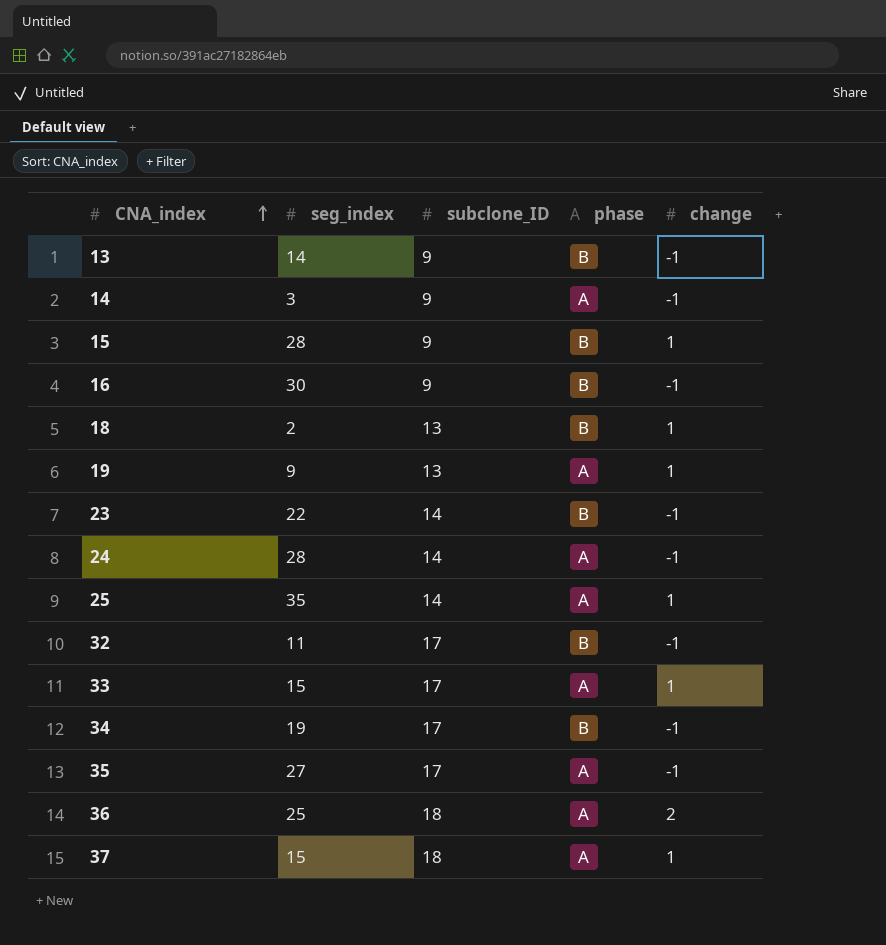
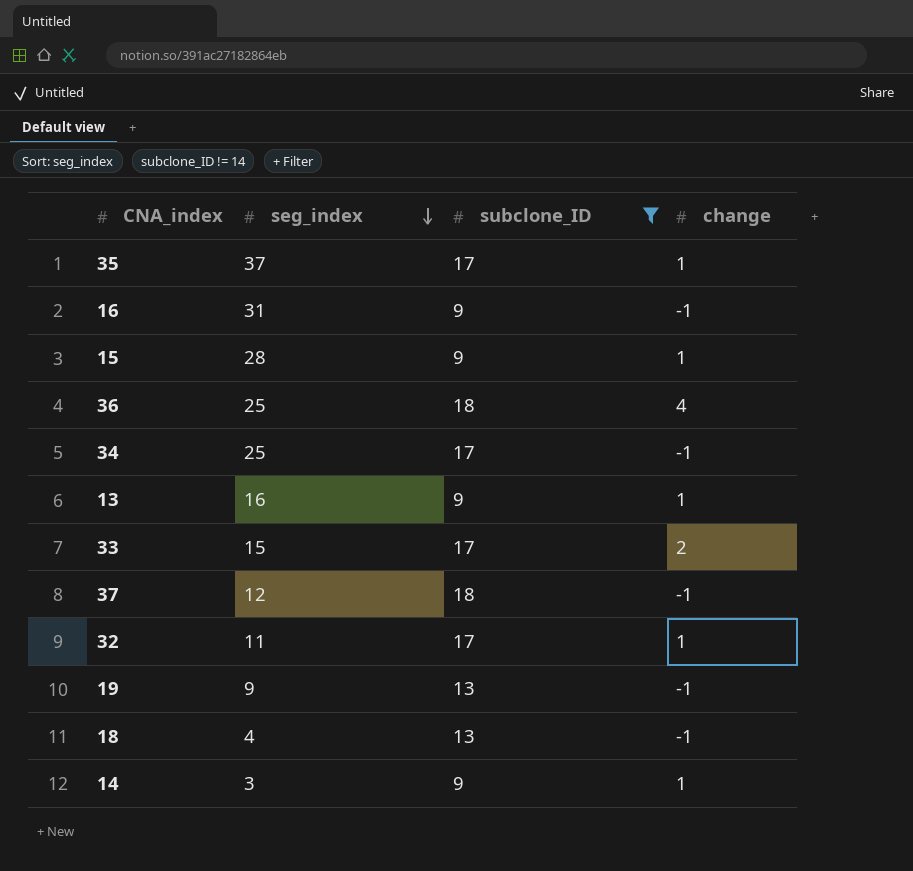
filter: none -> subclone_ID != 14
row order: CNA_index ascending -> seg_index descending
column phase | position: 4 -> none
35 | seg_index: 27 -> 37
35 | change: -1 -> 1
16 | seg_index: 30 -> 31
36 | change: 2 -> 4
34 | seg_index: 19 -> 25
13 | seg_index: 14 -> 16
13 | change: -1 -> 1
33 | change: 1 -> 2
37 | seg_index: 15 -> 12
37 | change: 1 -> -1
32 | change: -1 -> 1
19 | change: 1 -> -1
18 | seg_index: 2 -> 4
18 | change: 1 -> -1
14 | change: -1 -> 1

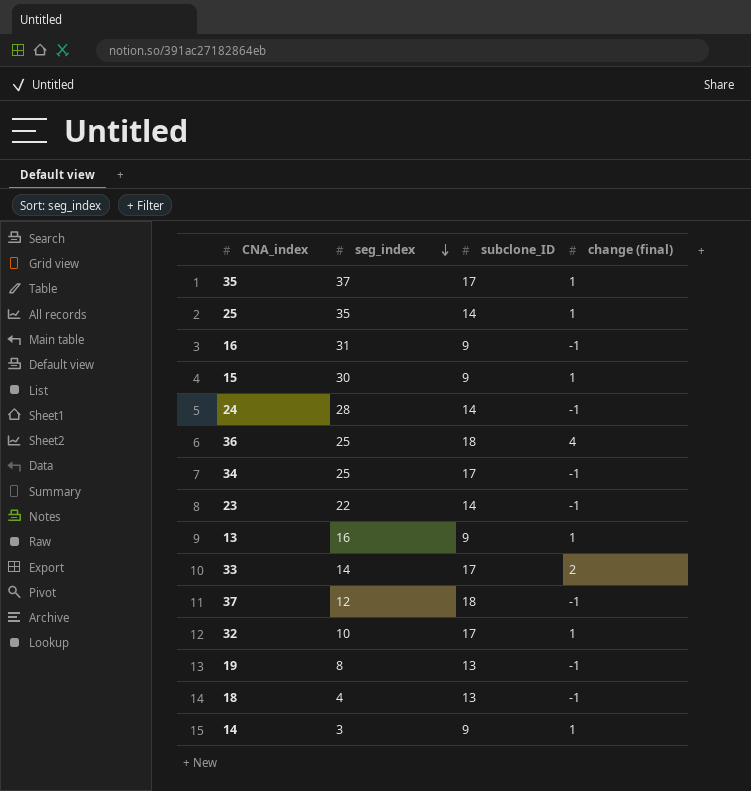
filter: subclone_ID != 14 -> none
column name: change -> change (final)
15 | seg_index: 28 -> 30
33 | seg_index: 15 -> 14
32 | seg_index: 11 -> 10
19 | seg_index: 9 -> 8

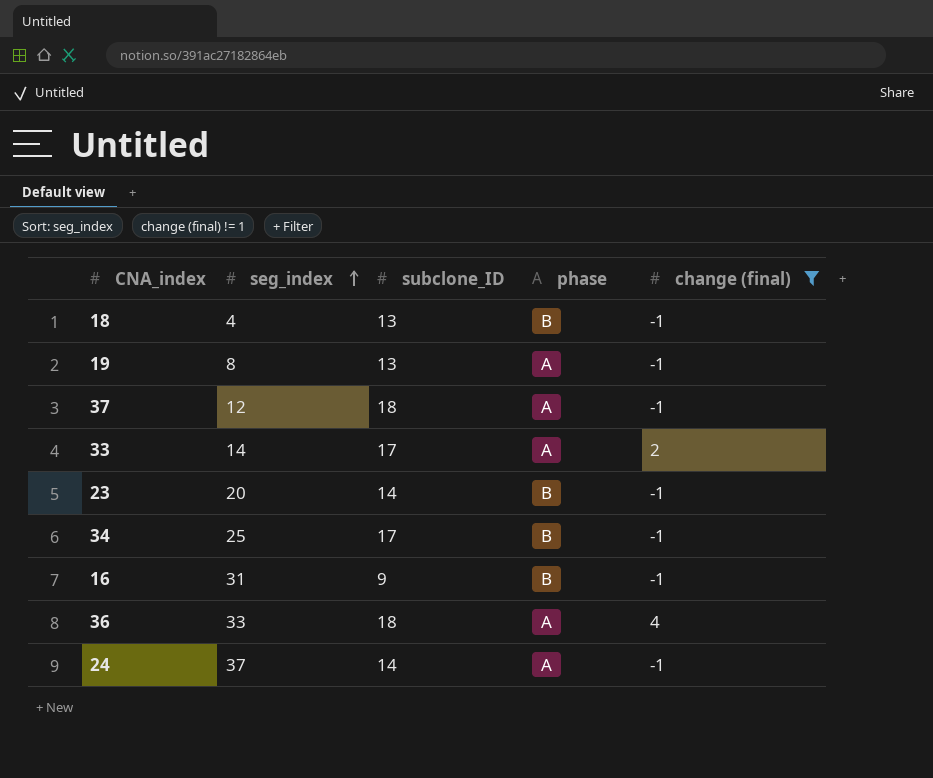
filter: none -> change (final) != 1
row order: seg_index descending -> seg_index ascending
column phase | position: none -> 4
23 | seg_index: 22 -> 20
36 | seg_index: 25 -> 33
24 | seg_index: 28 -> 37

